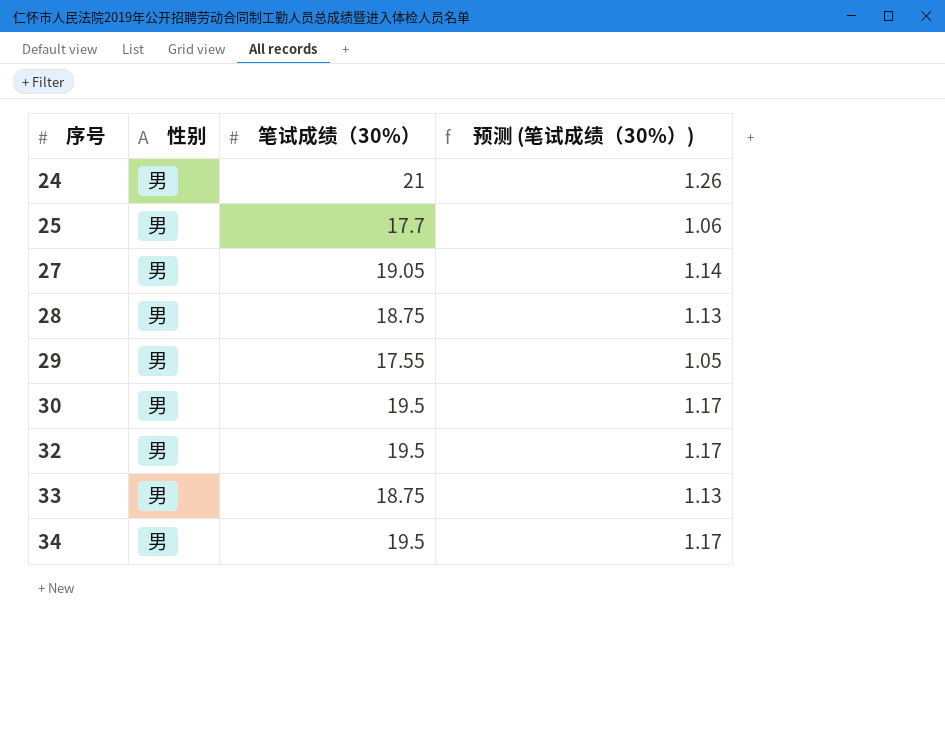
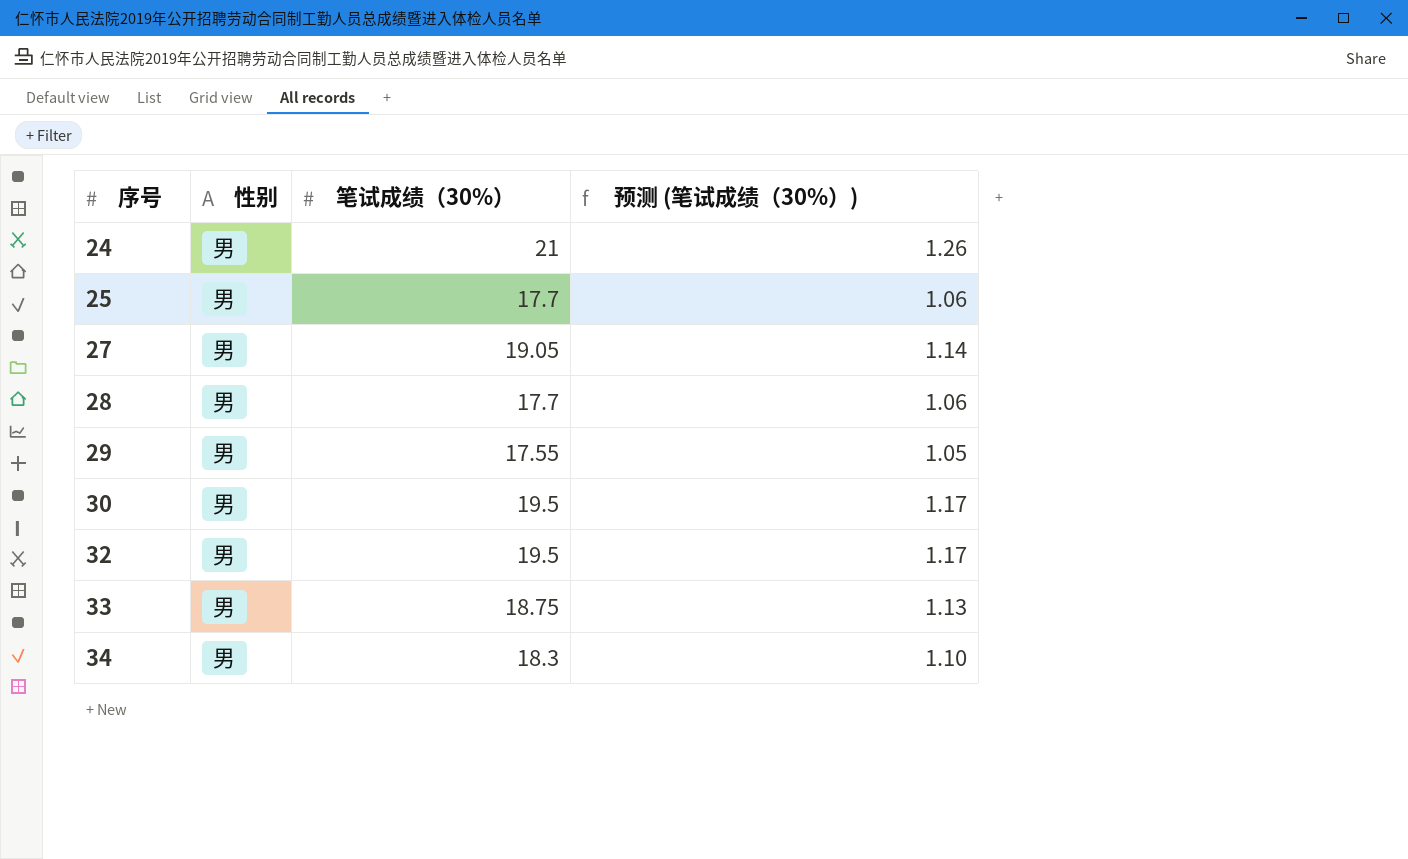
28 | 笔试成绩（30%）: 18.75 -> 17.7
28 | 预测 (笔试成绩（30%）): 1.13 -> 1.06
34 | 笔试成绩（30%）: 19.5 -> 18.3
34 | 预测 (笔试成绩（30%）): 1.17 -> 1.10

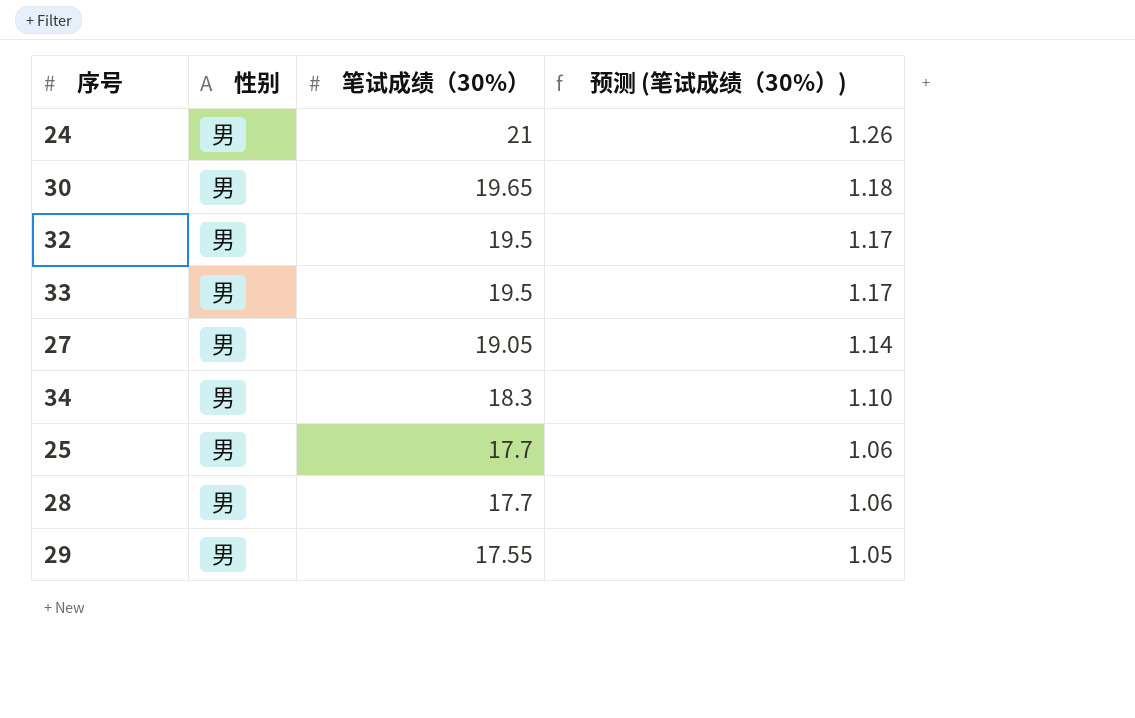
row order: 序号 ascending -> 笔试成绩（30%） descending
30 | 笔试成绩（30%）: 19.5 -> 19.65
30 | 预测 (笔试成绩（30%）): 1.17 -> 1.18
33 | 笔试成绩（30%）: 18.75 -> 19.5
33 | 预测 (笔试成绩（30%）): 1.13 -> 1.17

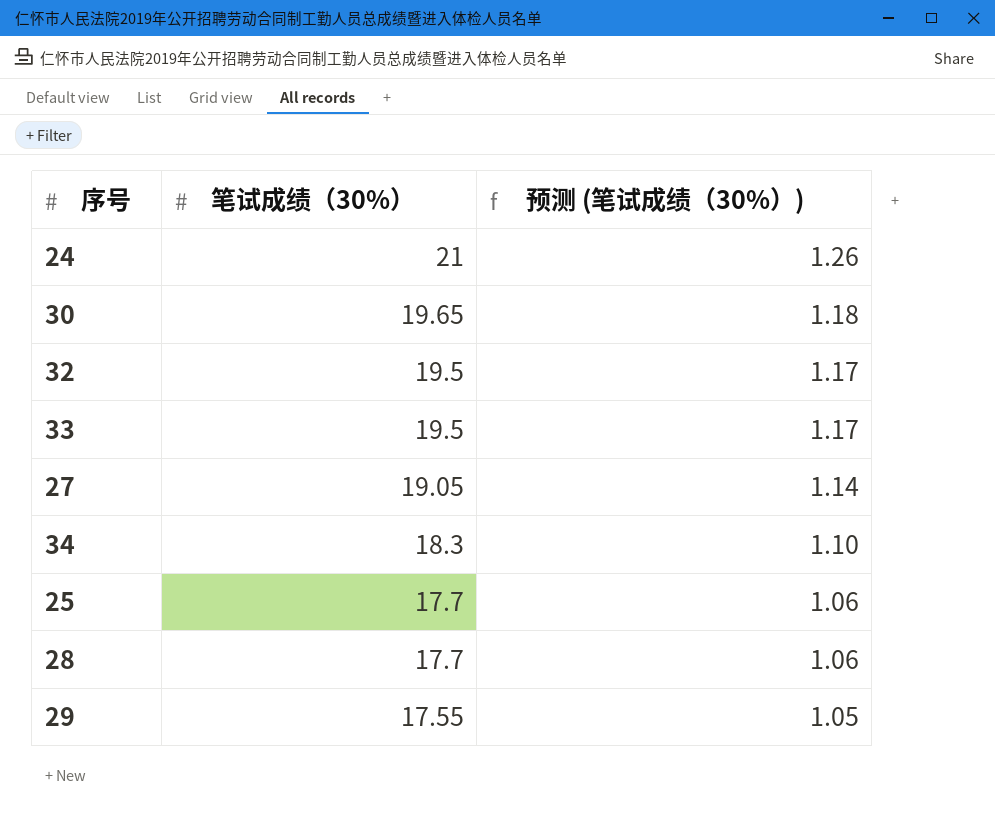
column 性别 | position: 2 -> none

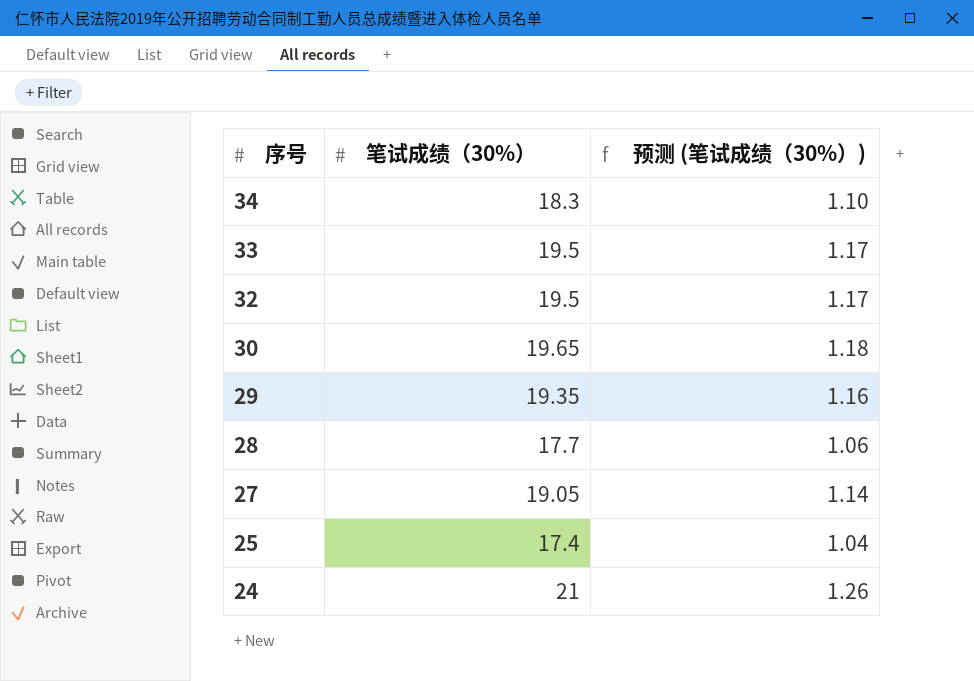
row order: 笔试成绩（30%） descending -> 序号 descending
29 | 笔试成绩（30%）: 17.55 -> 19.35
29 | 预测 (笔试成绩（30%）): 1.05 -> 1.16
25 | 笔试成绩（30%）: 17.7 -> 17.4
25 | 预测 (笔试成绩（30%）): 1.06 -> 1.04

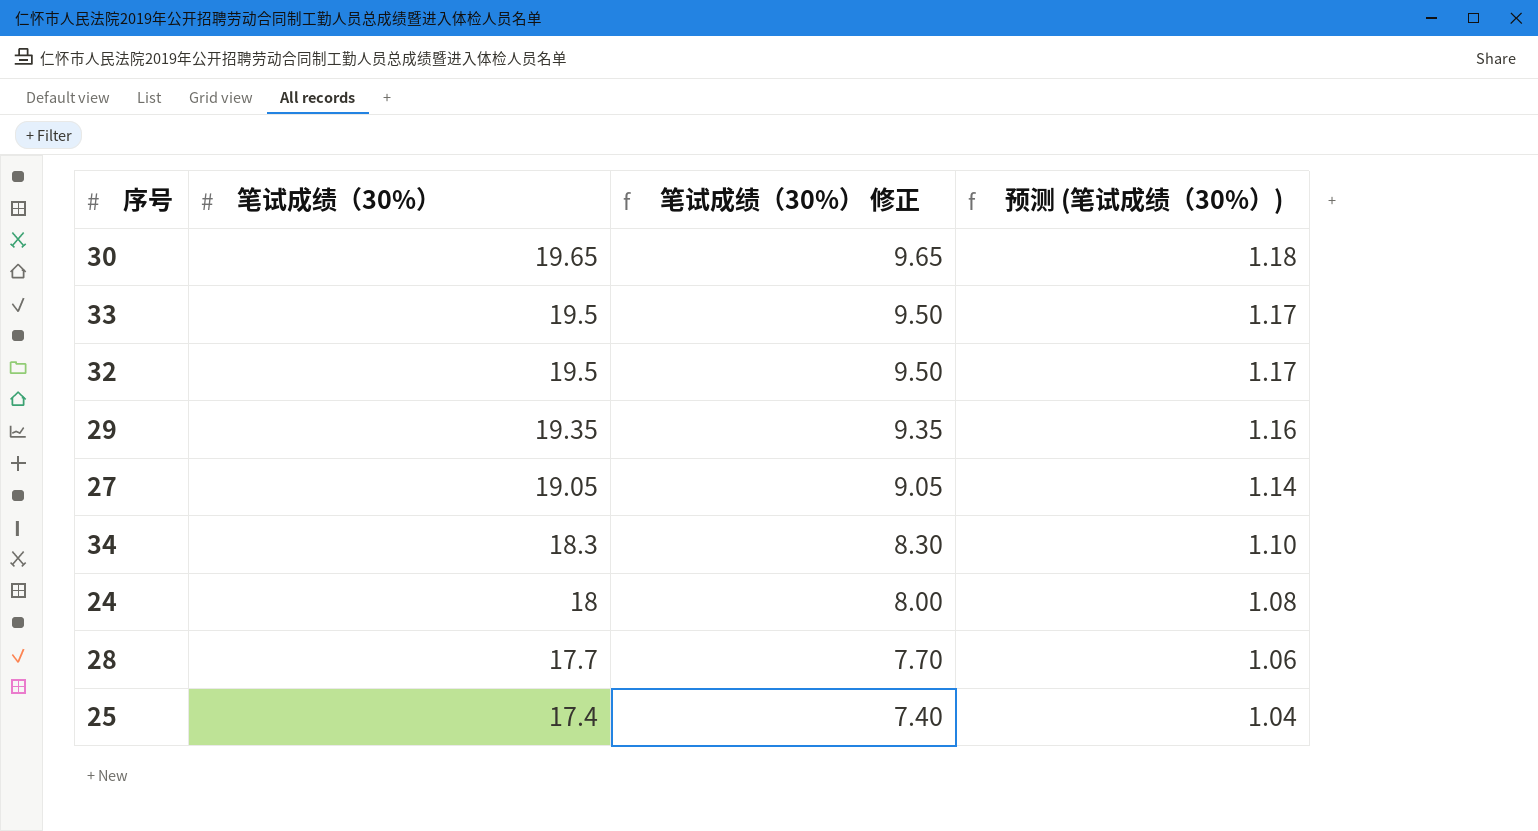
row order: 序号 descending -> 笔试成绩（30%） descending
column 笔试成绩（30%） 修正 | formula: none -> [笔试成绩（30%）] - 10
24 | 笔试成绩（30%）: 21 -> 18
24 | 预测 (笔试成绩（30%）): 1.26 -> 1.08

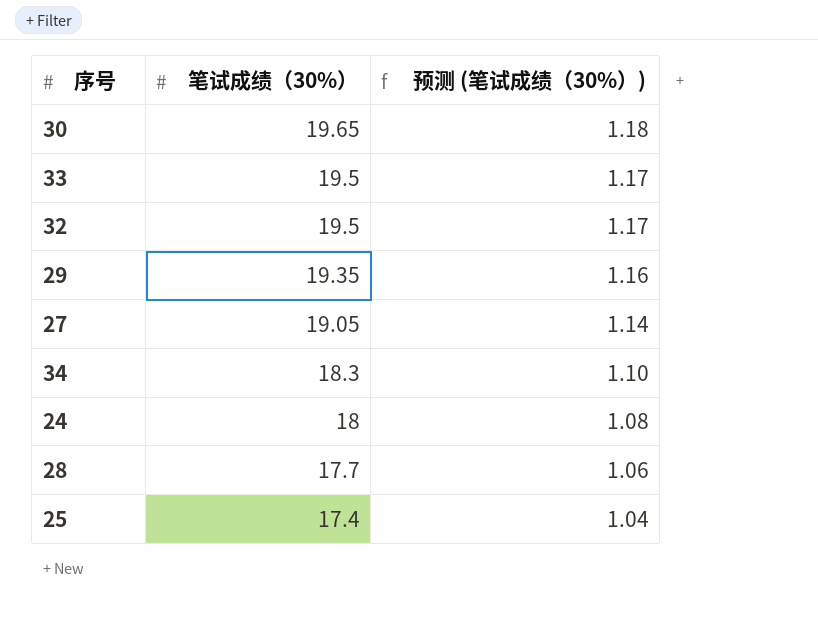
column 笔试成绩（30%） 修正 | formula: [笔试成绩（30%）] - 10 -> none

